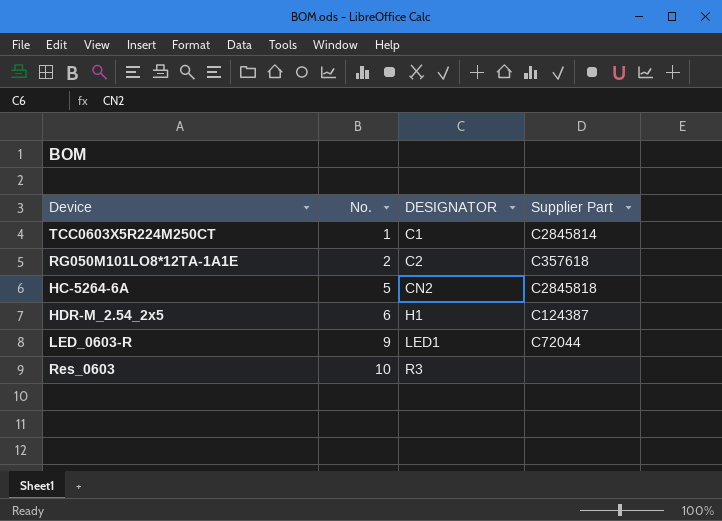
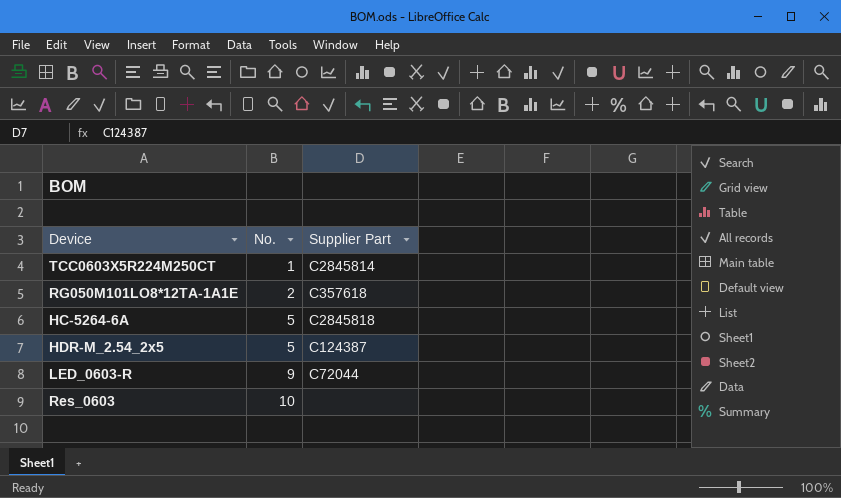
column DESIGNATOR | position: 3 -> none
HDR-M_2.54_2x5 | No.: 6 -> 5

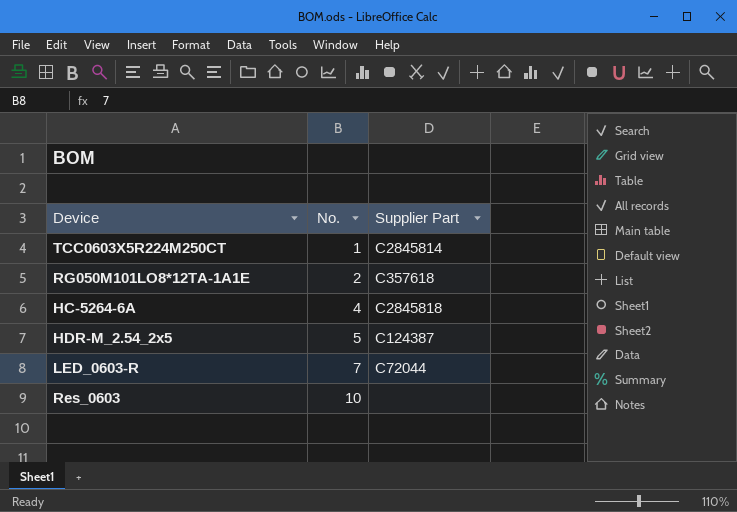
HC-5264-6A | No.: 5 -> 4
LED_0603-R | No.: 9 -> 7

